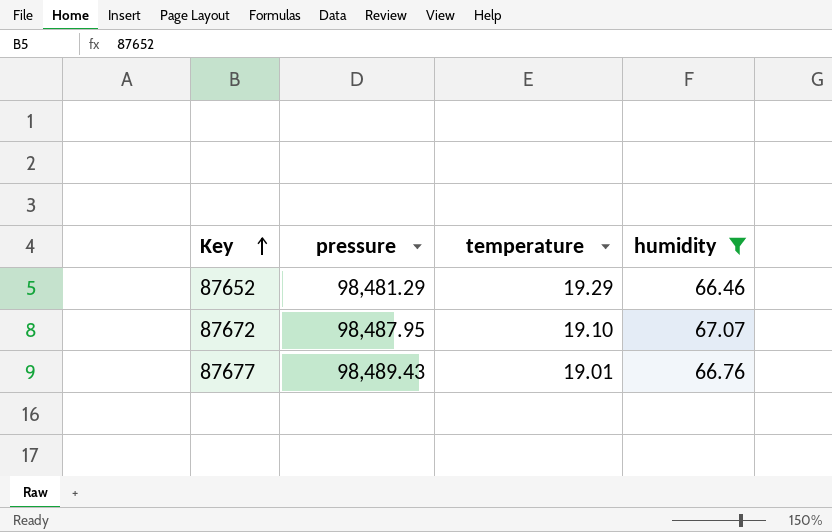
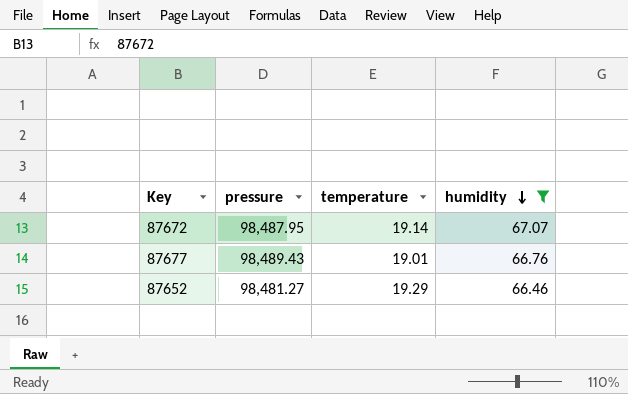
row order: Key ascending -> humidity descending
87672 | temperature: 19.10 -> 19.14
87652 | pressure: 98,481.29 -> 98,481.27

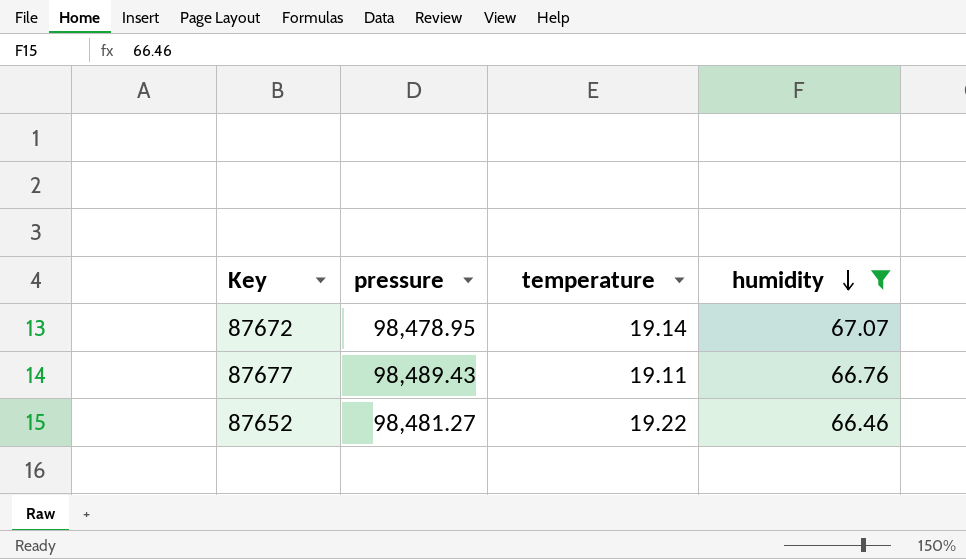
87672 | pressure: 98,487.95 -> 98,478.95
87677 | temperature: 19.01 -> 19.11
87652 | temperature: 19.29 -> 19.22

